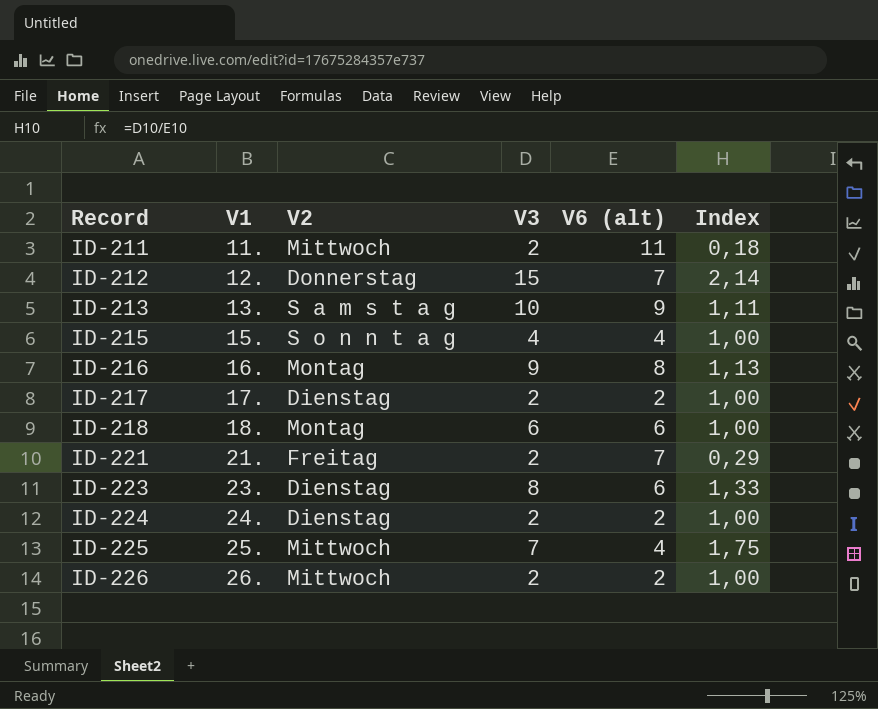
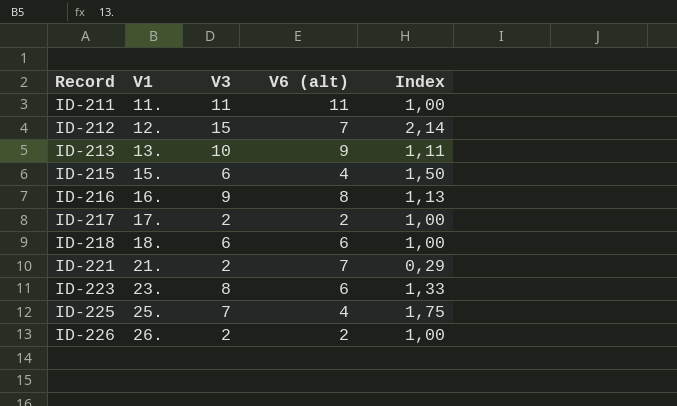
column V2 | position: 3 -> none
row ID-224: 24. | Dienstag | 2 | 2 | 1,00 -> none
ID-211 | V3: 2 -> 11
ID-211 | Index: 0,18 -> 1,00
ID-215 | V3: 4 -> 6
ID-215 | Index: 1,00 -> 1,50

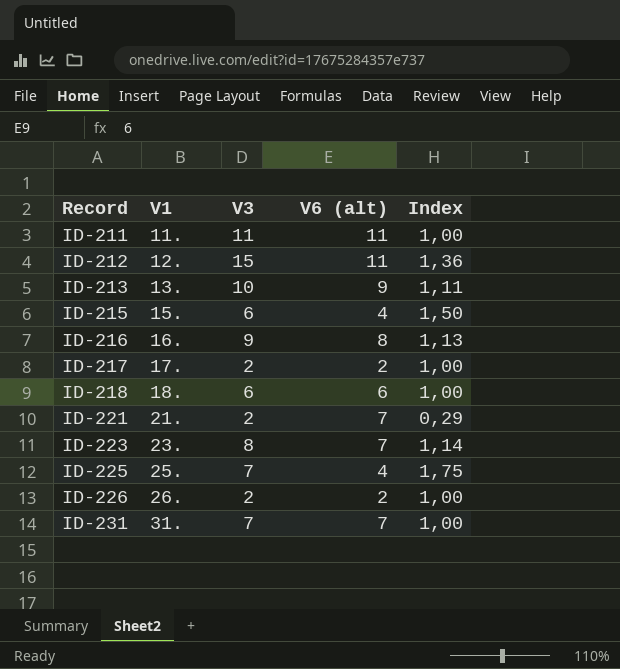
ID-212 | V6 (alt): 7 -> 11
ID-212 | Index: 2,14 -> 1,36
ID-223 | V6 (alt): 6 -> 7
ID-223 | Index: 1,33 -> 1,14
row ID-231: none -> 31. | 7 | 7 | 1,00

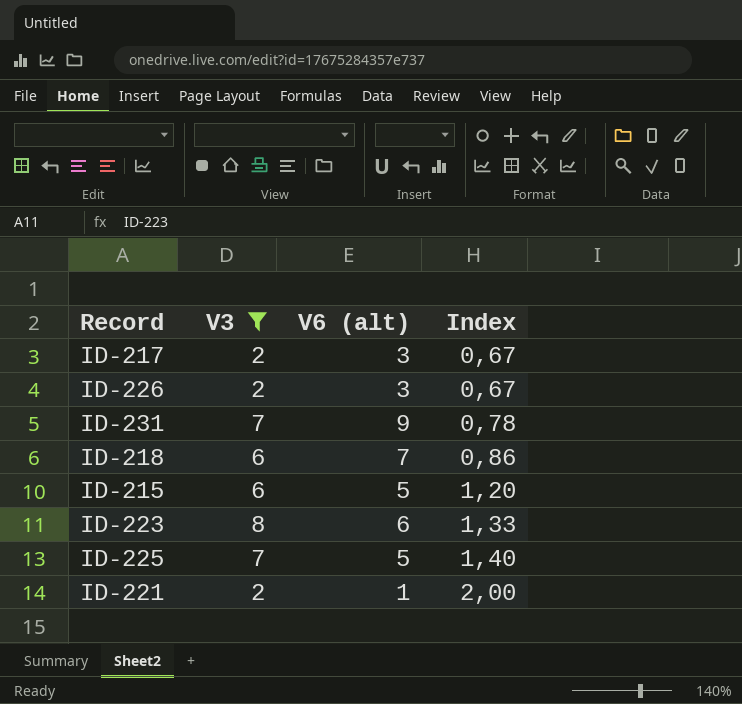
filter: none -> V3 <= 8
row order: Record ascending -> Index ascending
column V1 | position: 2 -> none
ID-217 | V6 (alt): 2 -> 3
ID-217 | Index: 1,00 -> 0,67
ID-226 | V6 (alt): 2 -> 3
ID-226 | Index: 1,00 -> 0,67
ID-231 | V6 (alt): 7 -> 9
ID-231 | Index: 1,00 -> 0,78
ID-218 | V6 (alt): 6 -> 7
ID-218 | Index: 1,00 -> 0,86
ID-215 | V6 (alt): 4 -> 5
ID-215 | Index: 1,50 -> 1,20
ID-223 | V6 (alt): 7 -> 6
ID-223 | Index: 1,14 -> 1,33
ID-225 | V6 (alt): 4 -> 5
ID-225 | Index: 1,75 -> 1,40
ID-221 | V6 (alt): 7 -> 1
ID-221 | Index: 0,29 -> 2,00

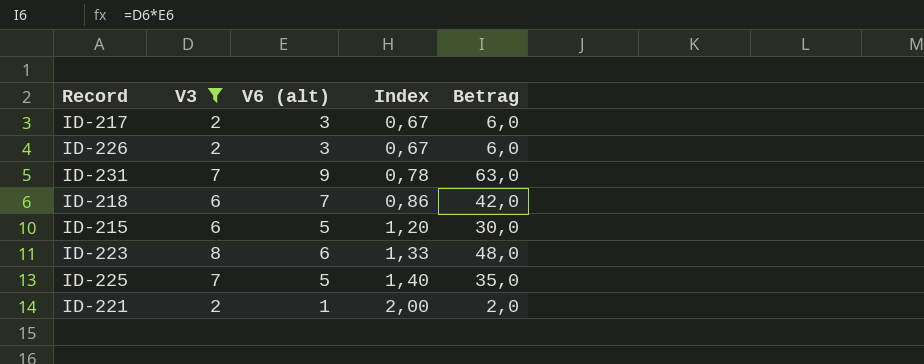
column Betrag | formula: none -> [V3] * [V6 (alt)]

